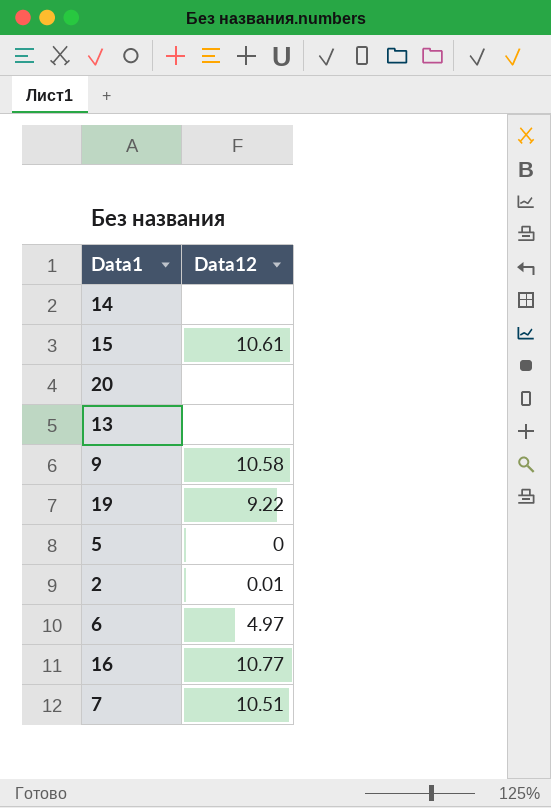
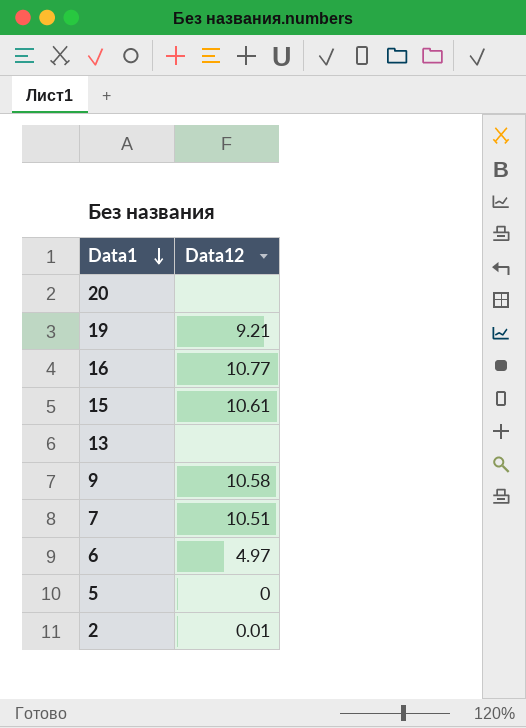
row order: none -> Data1 descending
row 14: none -> none
19 | Data12: 9.22 -> 9.21

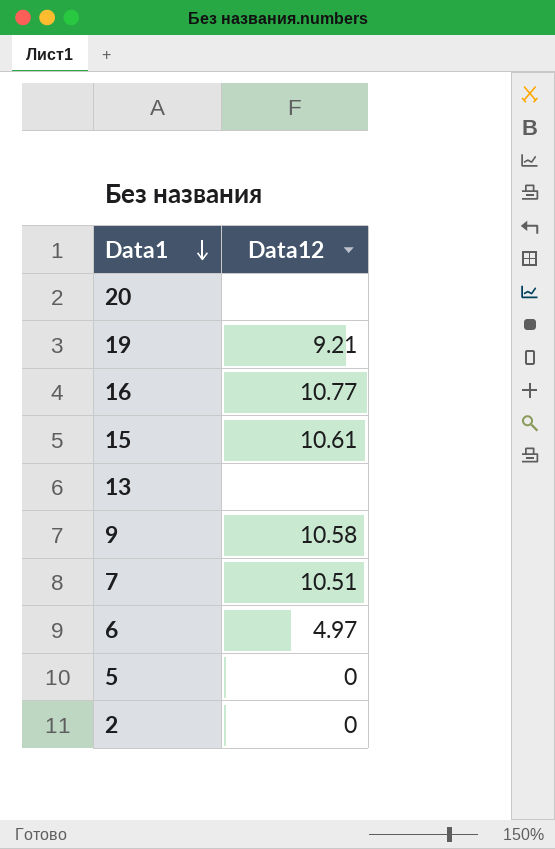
2 | Data12: 0.01 -> 0

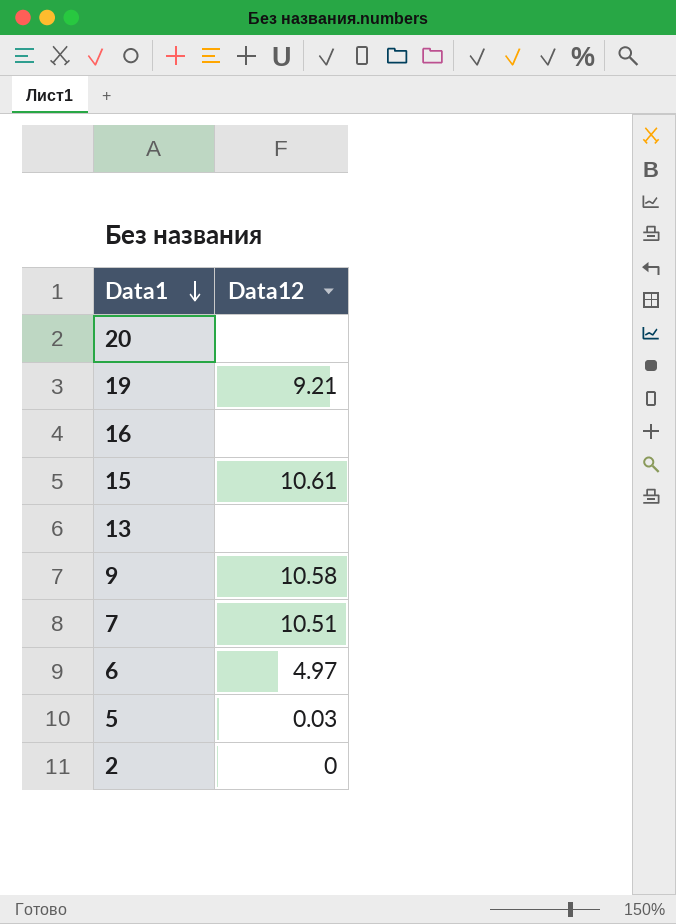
16 | Data12: 10.77 -> none
5 | Data12: 0 -> 0.03

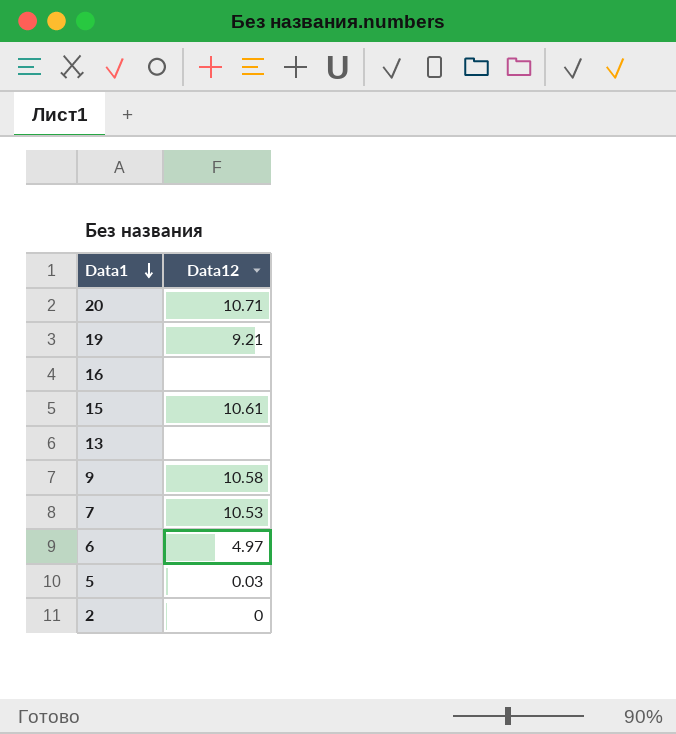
20 | Data12: none -> 10.71
7 | Data12: 10.51 -> 10.53

